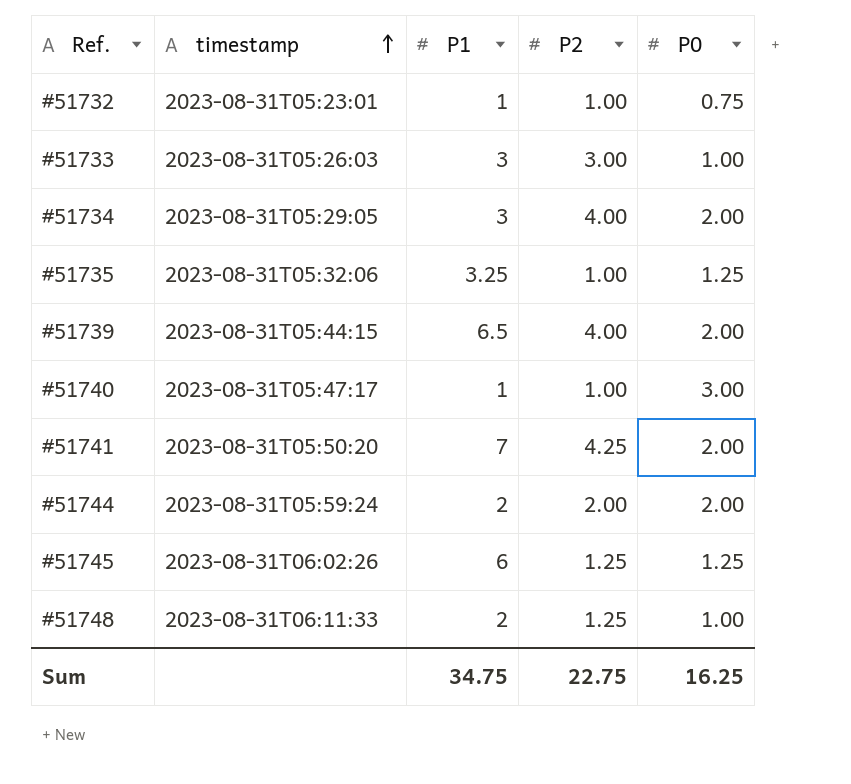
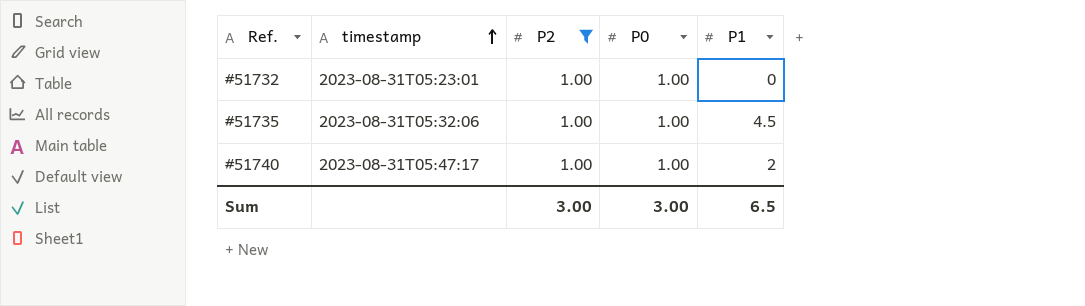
filter: none -> P2 = 1.00
column P1 | position: 3 -> 5
#51732 | P0: 0.75 -> 1.00
#51732 | P1: 1 -> 0
#51735 | P0: 1.25 -> 1.00
#51735 | P1: 3.25 -> 4.5
#51740 | P0: 3.00 -> 1.00
#51740 | P1: 1 -> 2
Sum | P2: 22.75 -> 3.00
Sum | P0: 16.25 -> 3.00
Sum | P1: 34.75 -> 6.5

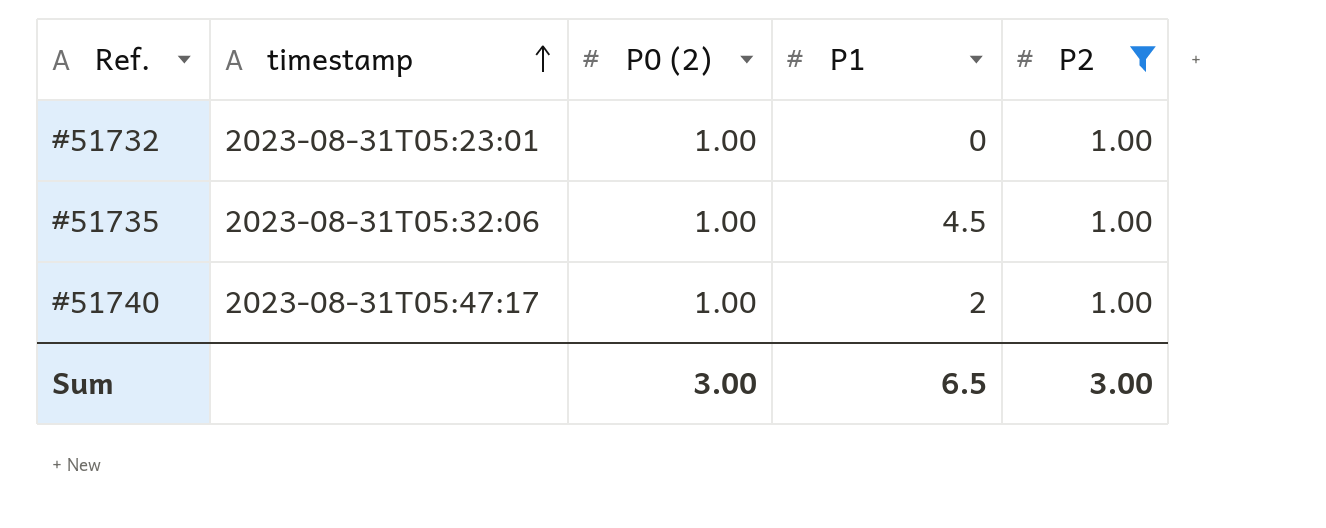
column name: P0 -> P0 (2)
column P2 | position: 3 -> 5

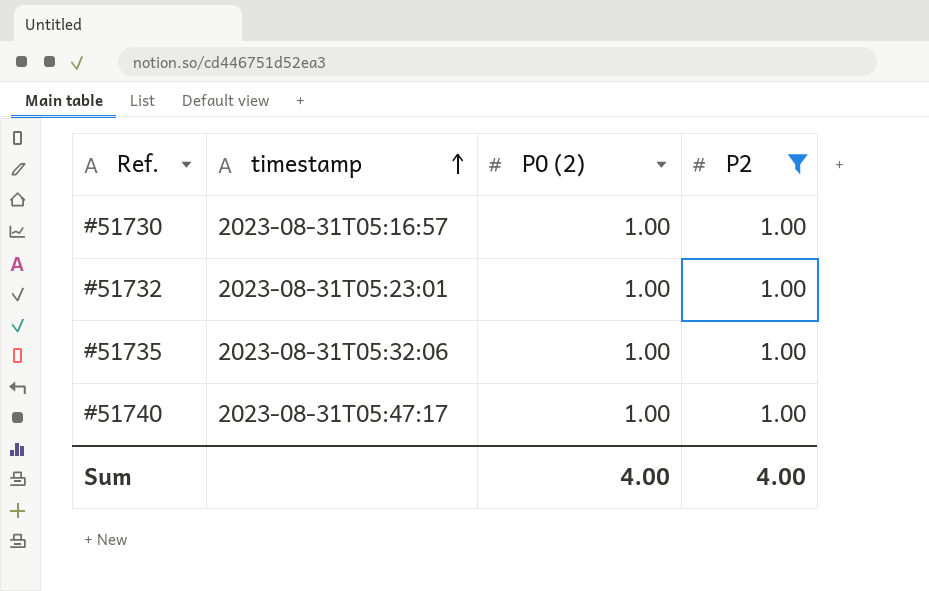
column P1 | position: 4 -> none
row #51730: none -> 2023-08-31T05:16:57 | 1.00 | 1.00
Sum | P0 (2): 3.00 -> 4.00
Sum | P2: 3.00 -> 4.00

